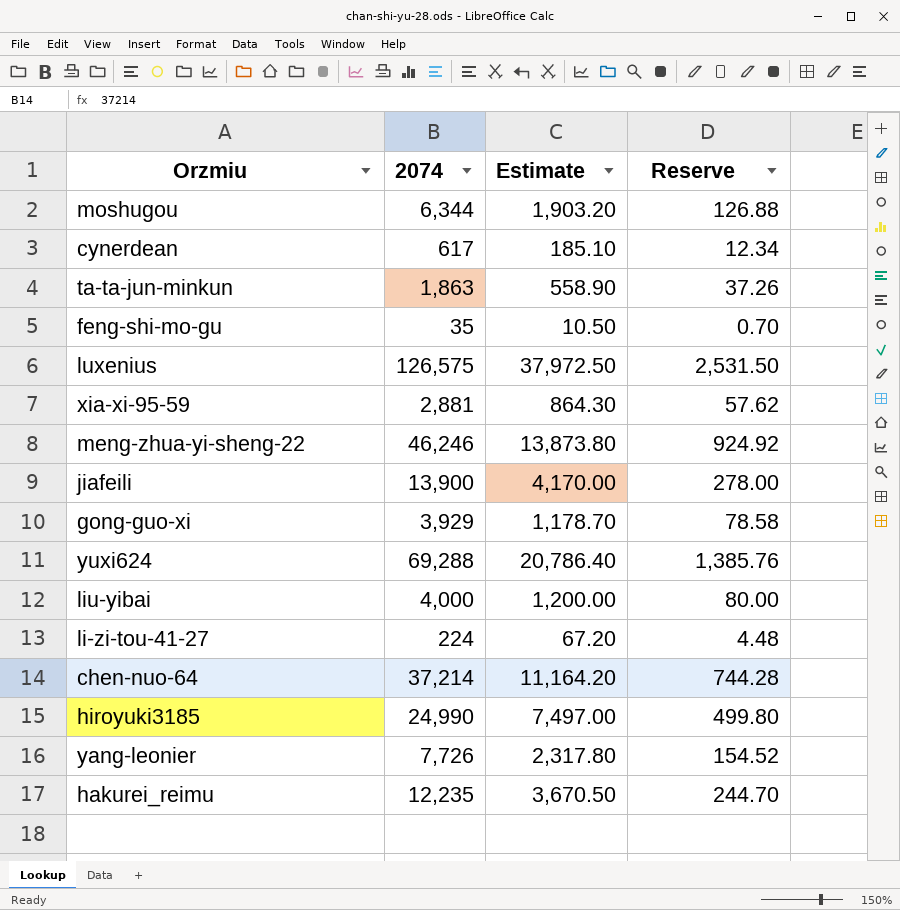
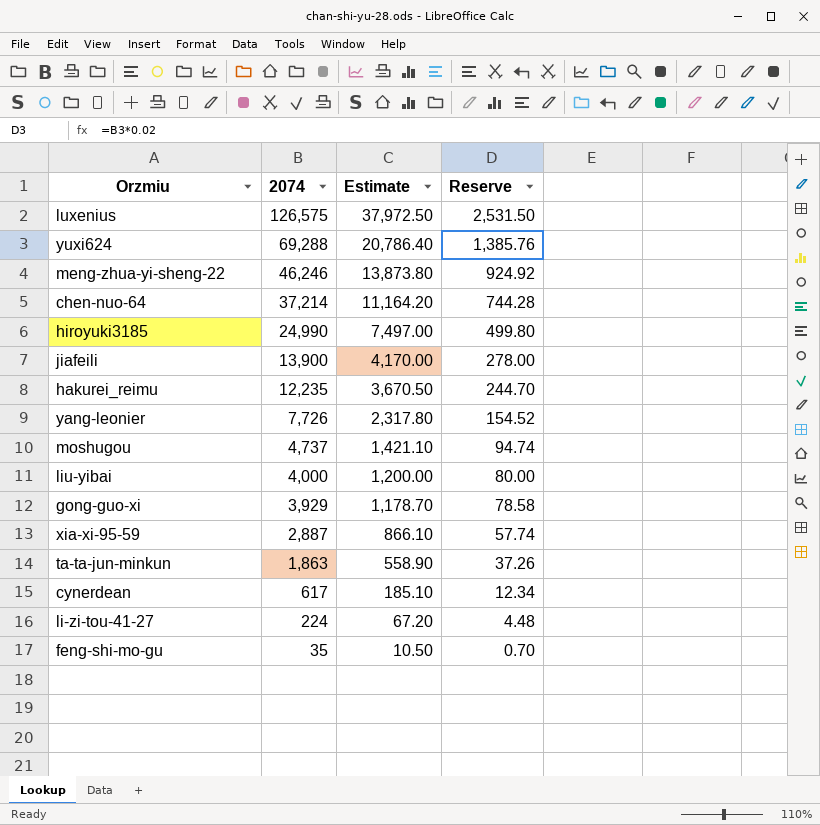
row order: none -> 2074 descending
moshugou | 2074: 6,344 -> 4,737
moshugou | Estimate: 1,903.20 -> 1,421.10
moshugou | Reserve: 126.88 -> 94.74
xia-xi-95-59 | 2074: 2,881 -> 2,887
xia-xi-95-59 | Estimate: 864.30 -> 866.10
xia-xi-95-59 | Reserve: 57.62 -> 57.74

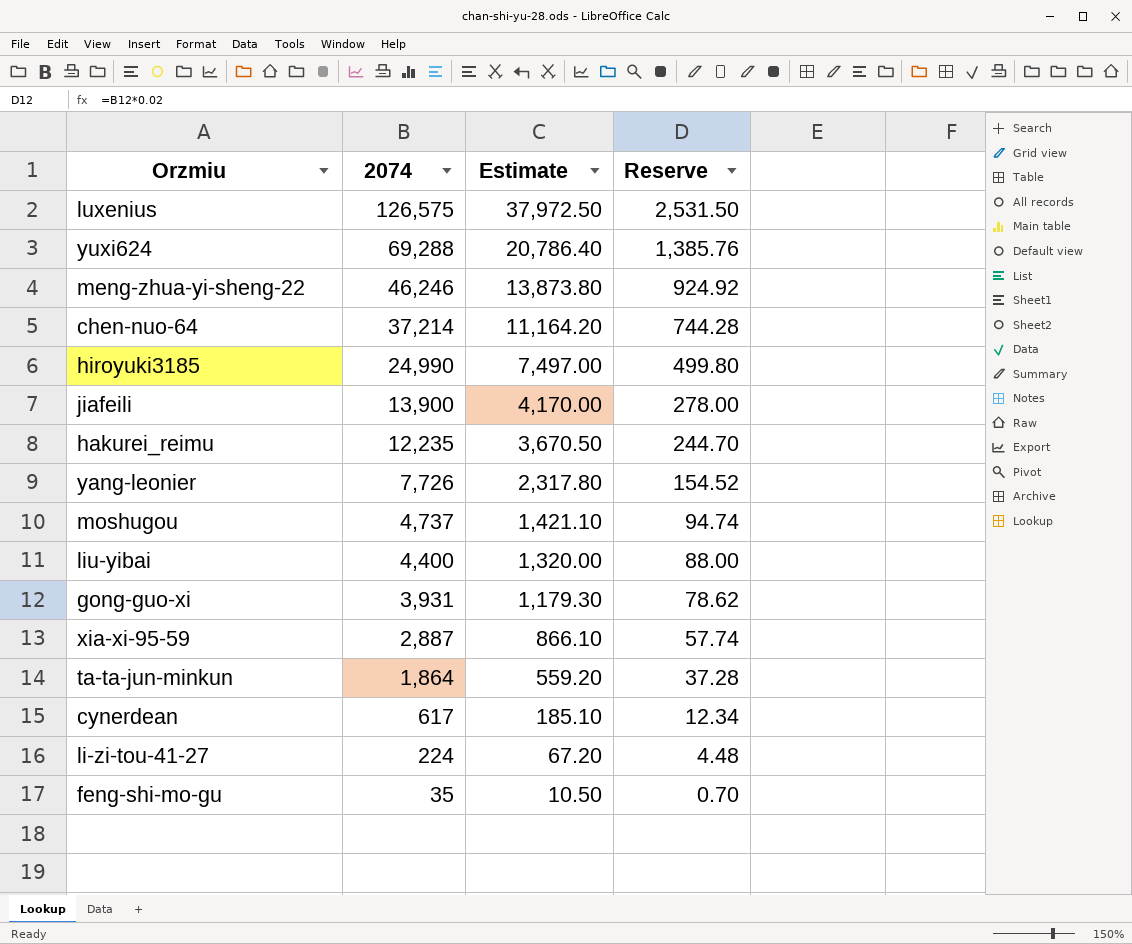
liu-yibai | 2074: 4,000 -> 4,400
liu-yibai | Estimate: 1,200.00 -> 1,320.00
liu-yibai | Reserve: 80.00 -> 88.00
gong-guo-xi | 2074: 3,929 -> 3,931
gong-guo-xi | Estimate: 1,178.70 -> 1,179.30
gong-guo-xi | Reserve: 78.58 -> 78.62
ta-ta-jun-minkun | 2074: 1,863 -> 1,864
ta-ta-jun-minkun | Estimate: 558.90 -> 559.20
ta-ta-jun-minkun | Reserve: 37.26 -> 37.28

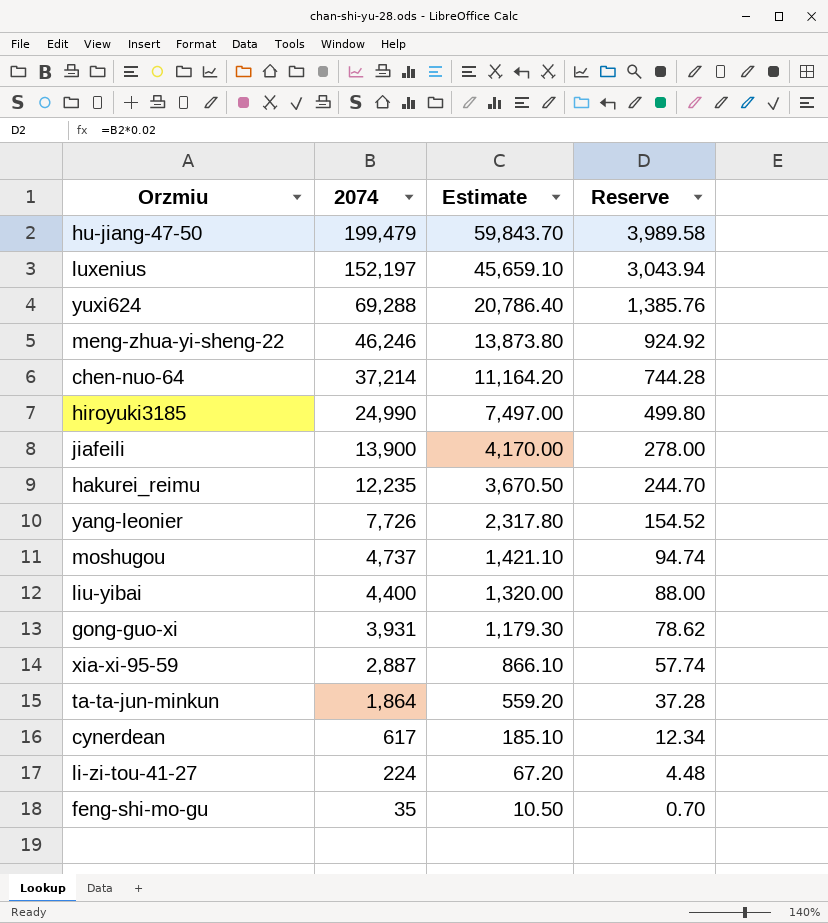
row hu-jiang-47-50: none -> 199,479 | 59,843.70 | 3,989.58
luxenius | 2074: 126,575 -> 152,197
luxenius | Estimate: 37,972.50 -> 45,659.10
luxenius | Reserve: 2,531.50 -> 3,043.94

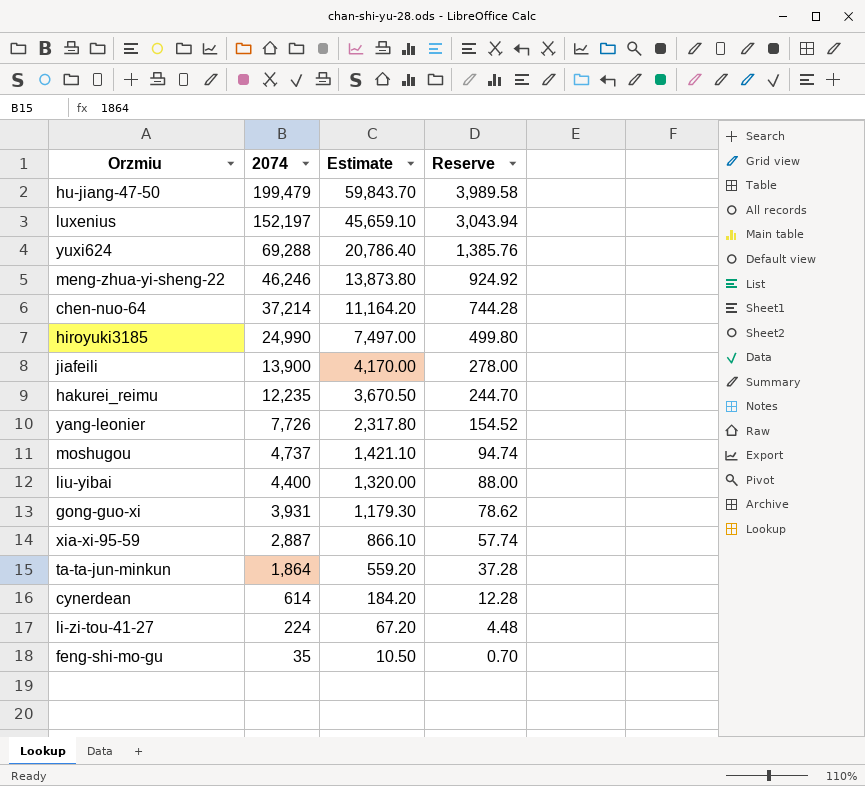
cynerdean | 2074: 617 -> 614
cynerdean | Estimate: 185.10 -> 184.20
cynerdean | Reserve: 12.34 -> 12.28

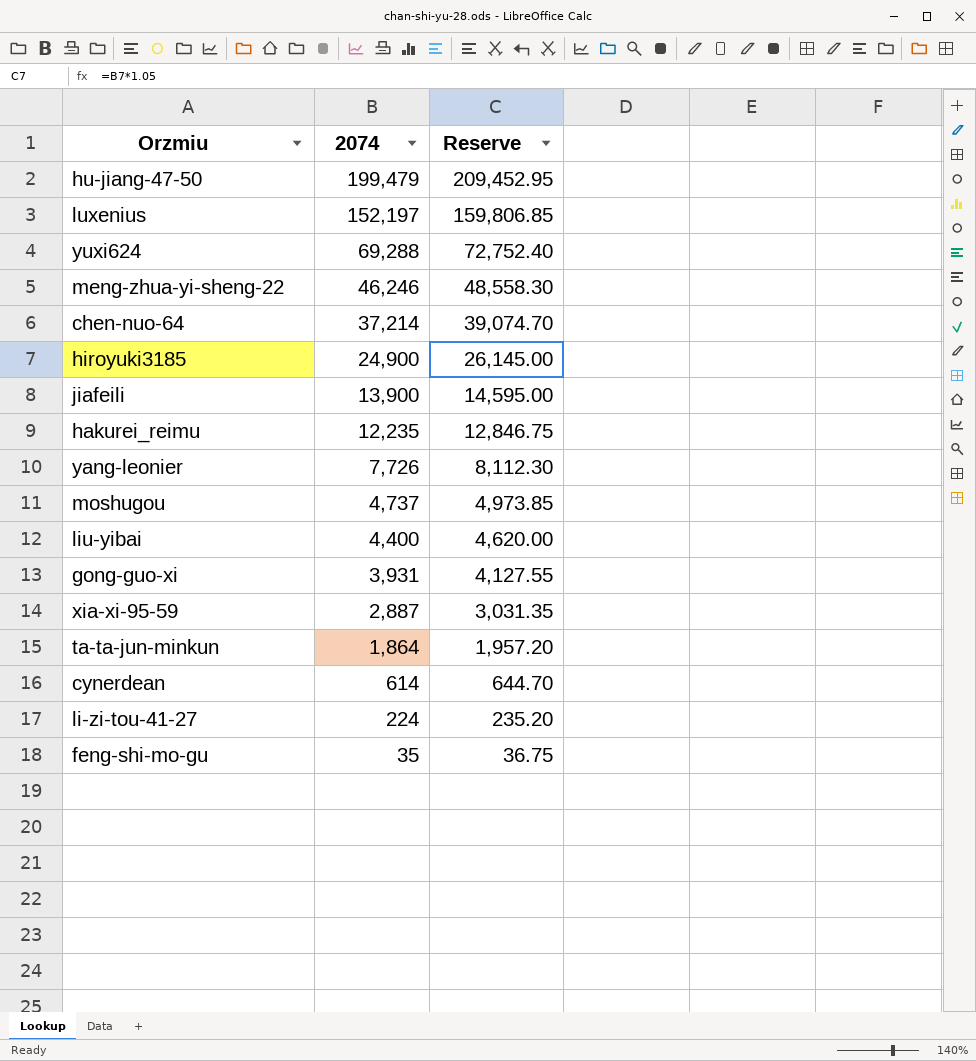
column Estimate | formula: [2074] * 0.3 -> none
column Reserve | formula: [2074] * 0.02 -> [2074] * 1.05
hiroyuki3185 | 2074: 24,990 -> 24,900

